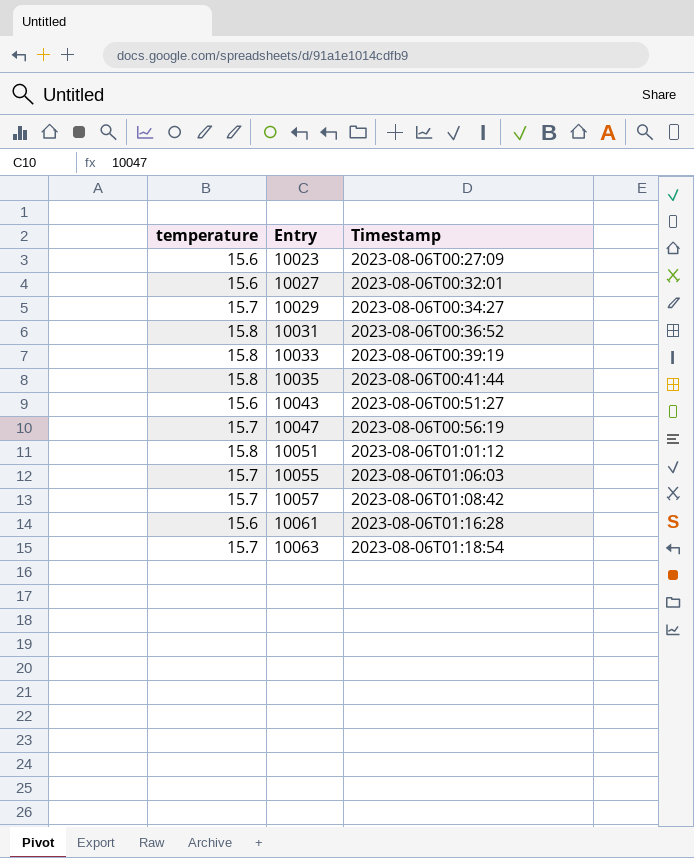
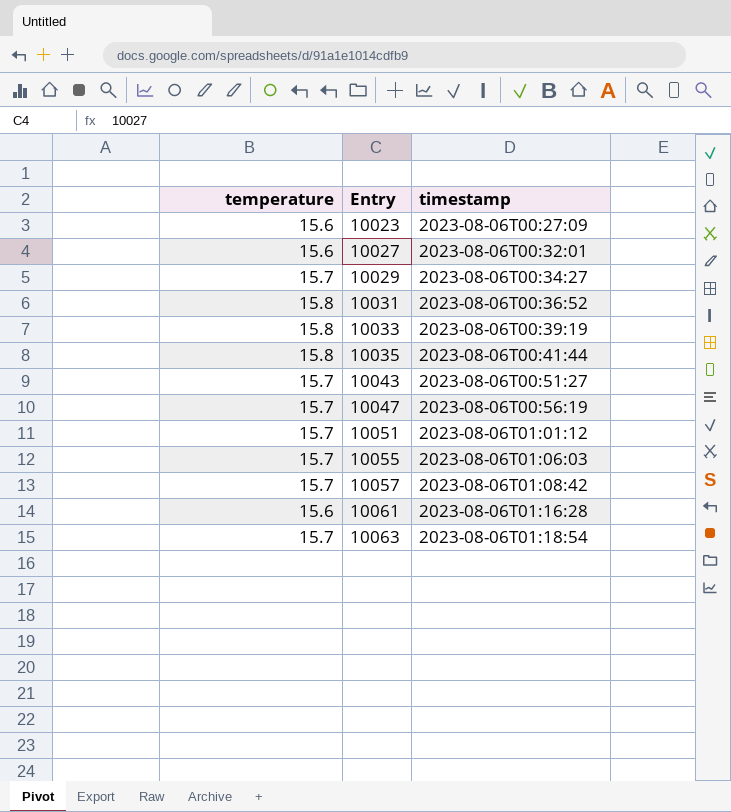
column name: Timestamp -> timestamp
10043 | temperature: 15.6 -> 15.7
10051 | temperature: 15.8 -> 15.7

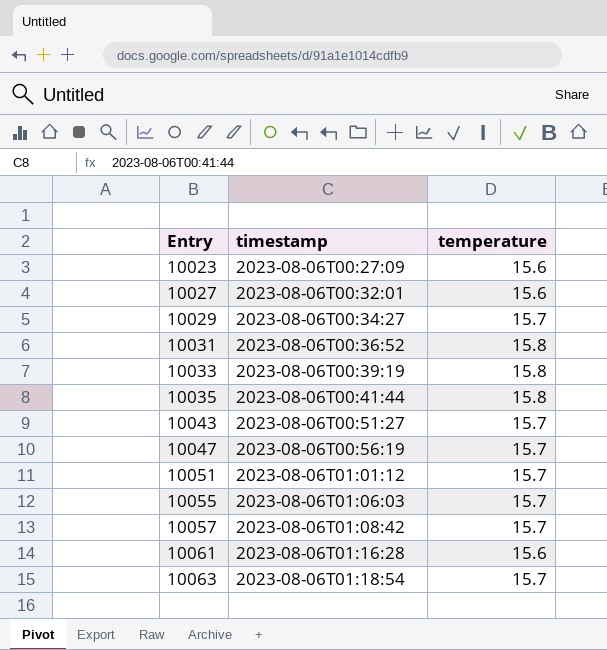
column temperature | position: 1 -> 3

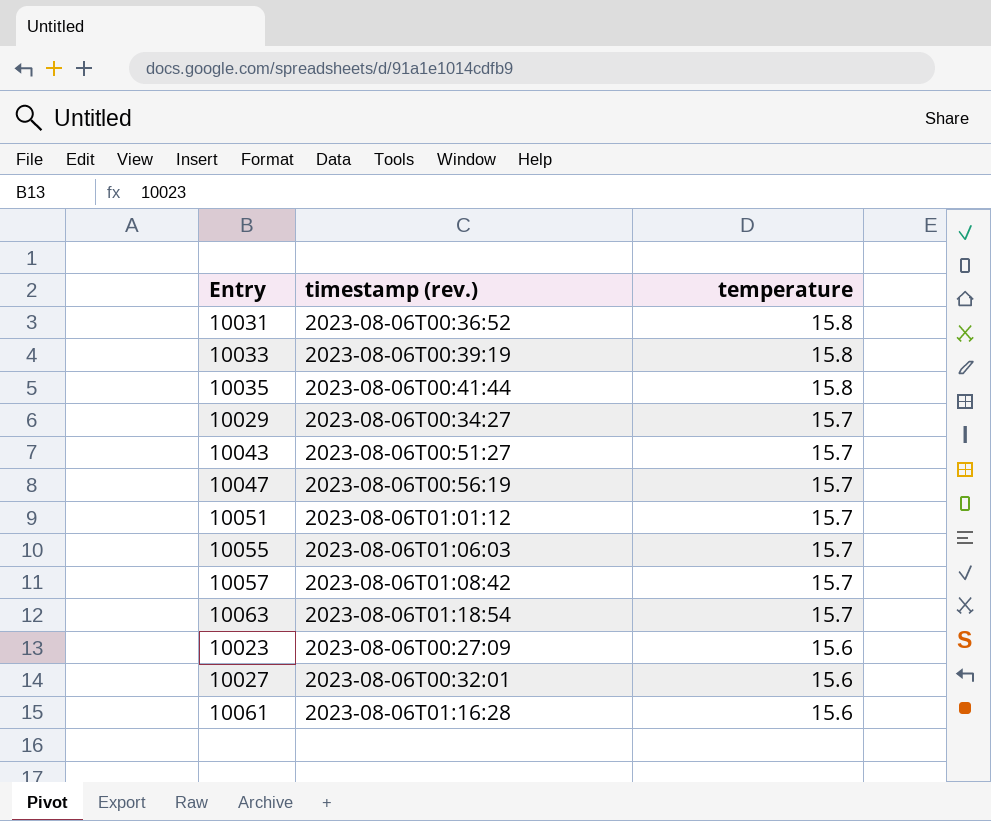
row order: Entry ascending -> temperature descending
column name: timestamp -> timestamp (rev.)

